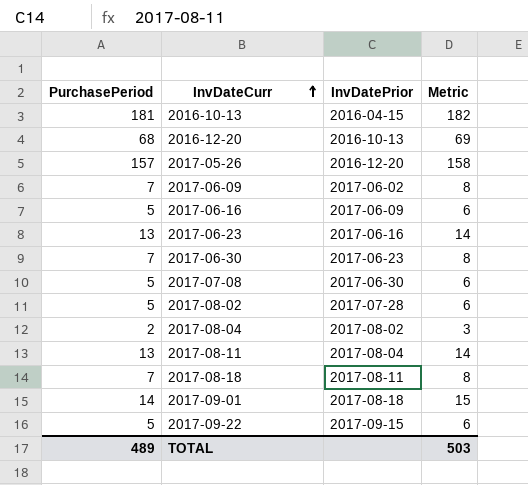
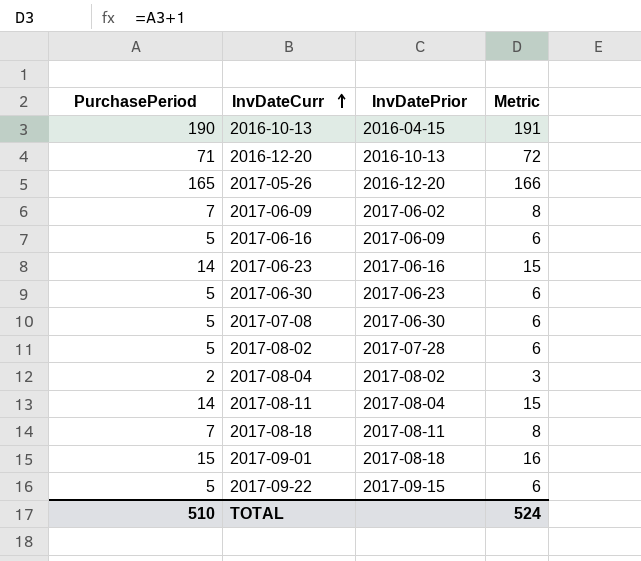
2016-10-13 | PurchasePeriod: 181 -> 190
2016-10-13 | Metric: 182 -> 191
2016-12-20 | PurchasePeriod: 68 -> 71
2016-12-20 | Metric: 69 -> 72
2017-05-26 | PurchasePeriod: 157 -> 165
2017-05-26 | Metric: 158 -> 166
2017-06-23 | PurchasePeriod: 13 -> 14
2017-06-23 | Metric: 14 -> 15
2017-06-30 | PurchasePeriod: 7 -> 5
2017-06-30 | Metric: 8 -> 6
2017-08-11 | PurchasePeriod: 13 -> 14
2017-08-11 | Metric: 14 -> 15
2017-09-01 | PurchasePeriod: 14 -> 15
2017-09-01 | Metric: 15 -> 16
TOTAL | PurchasePeriod: 489 -> 510
TOTAL | Metric: 503 -> 524

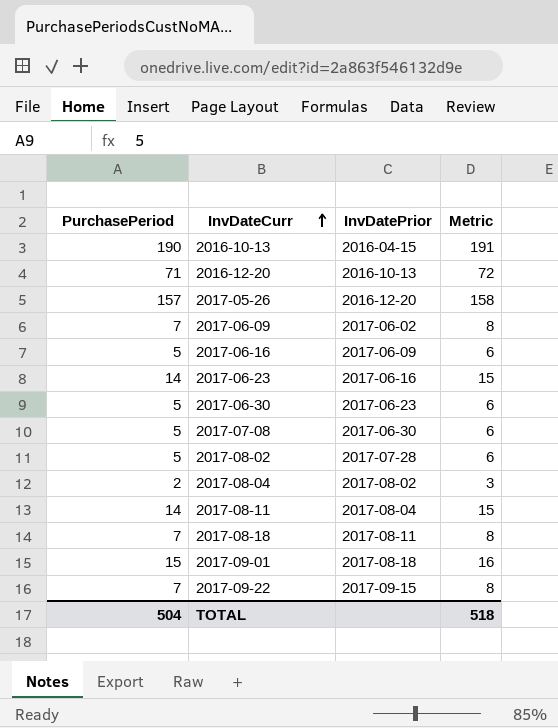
2017-05-26 | PurchasePeriod: 165 -> 157
2017-05-26 | Metric: 166 -> 158
2017-09-22 | PurchasePeriod: 5 -> 7
2017-09-22 | Metric: 6 -> 8
TOTAL | PurchasePeriod: 510 -> 504
TOTAL | Metric: 524 -> 518

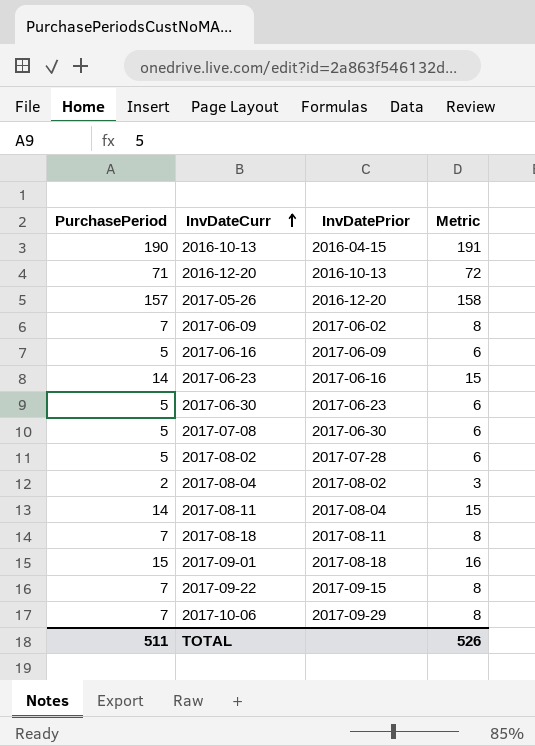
row 2017-10-06: none -> 7 | 2017-09-29 | 8
TOTAL | PurchasePeriod: 504 -> 511
TOTAL | Metric: 518 -> 526

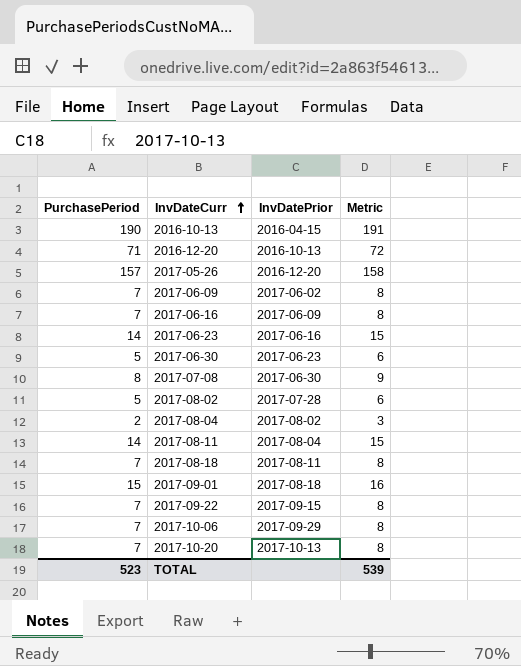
2017-06-16 | PurchasePeriod: 5 -> 7
2017-06-16 | Metric: 6 -> 8
2017-07-08 | PurchasePeriod: 5 -> 8
2017-07-08 | Metric: 6 -> 9
row 2017-10-20: none -> 7 | 2017-10-13 | 8
TOTAL | PurchasePeriod: 511 -> 523
TOTAL | Metric: 526 -> 539

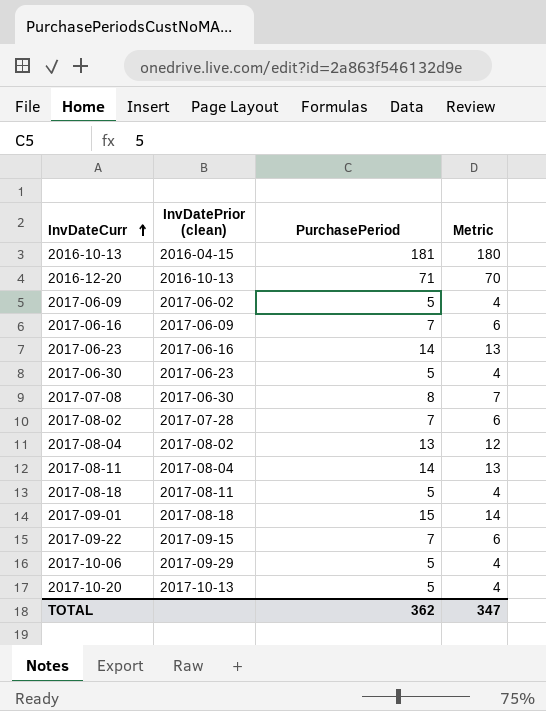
column name: InvDatePrior -> InvDatePrior (clean)
column PurchasePeriod | position: 1 -> 3
column Metric | formula: [PurchasePeriod] + 1 -> [PurchasePeriod] - 1
row 2017-05-26: 157 | 2016-12-20 | 158 -> none
2016-10-13 | PurchasePeriod: 190 -> 181
2017-06-09 | PurchasePeriod: 7 -> 5
2017-08-02 | PurchasePeriod: 5 -> 7
2017-08-04 | PurchasePeriod: 2 -> 13
2017-08-18 | PurchasePeriod: 7 -> 5
2017-10-06 | PurchasePeriod: 7 -> 5
2017-10-20 | PurchasePeriod: 7 -> 5
TOTAL | PurchasePeriod: 523 -> 362
TOTAL | Metric: 539 -> 347

